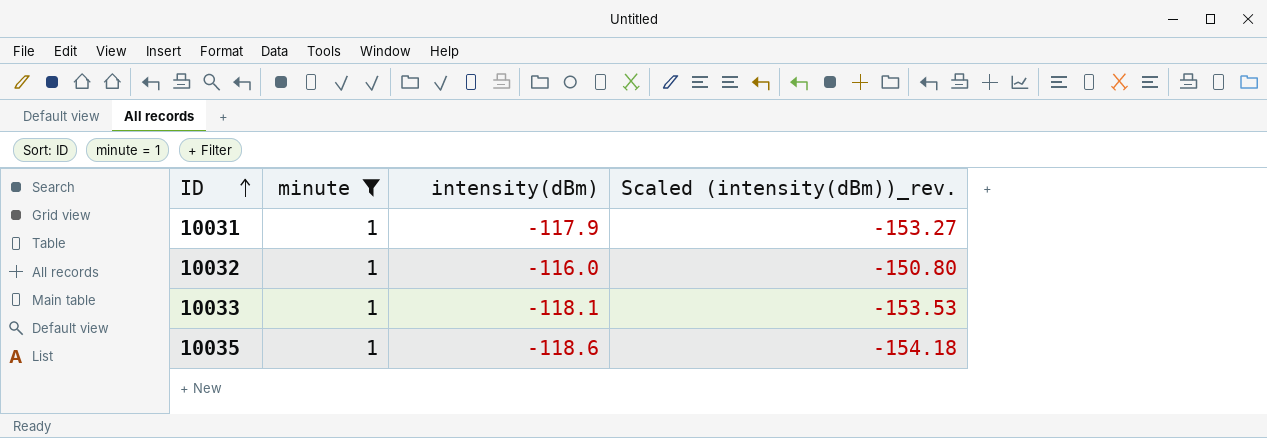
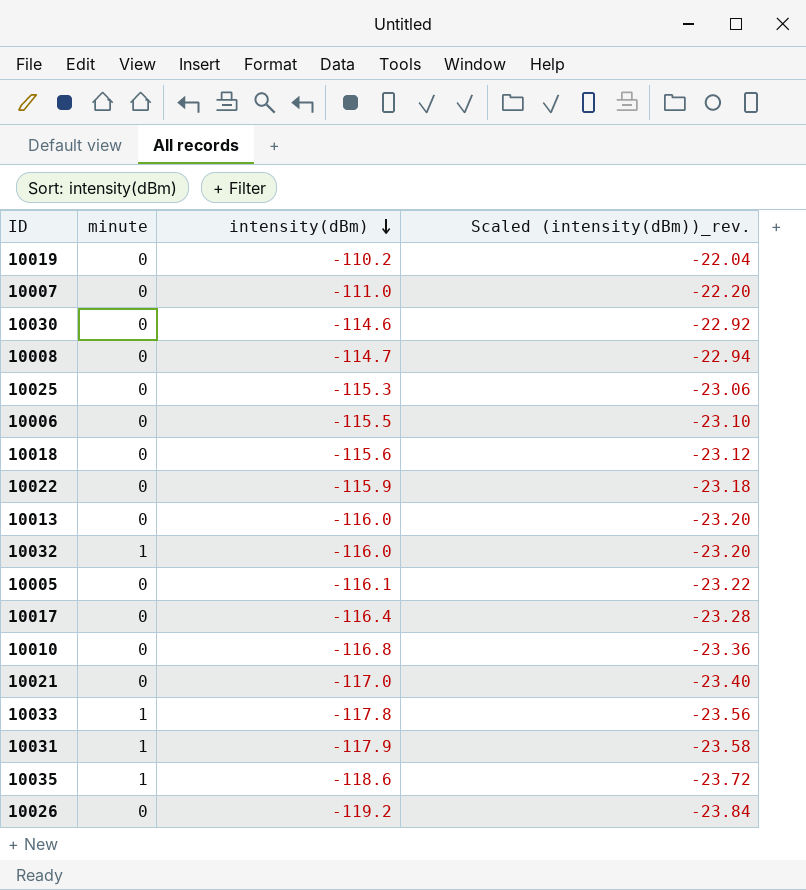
filter: minute = 1 -> none
row order: ID ascending -> intensity(dBm) descending
column Scaled (intensity(dBm))_rev. | formula: [intensity(dBm)] * 1.3 -> [intensity(dBm)] * 0.2
10033 | intensity(dBm): -118.1 -> -117.8

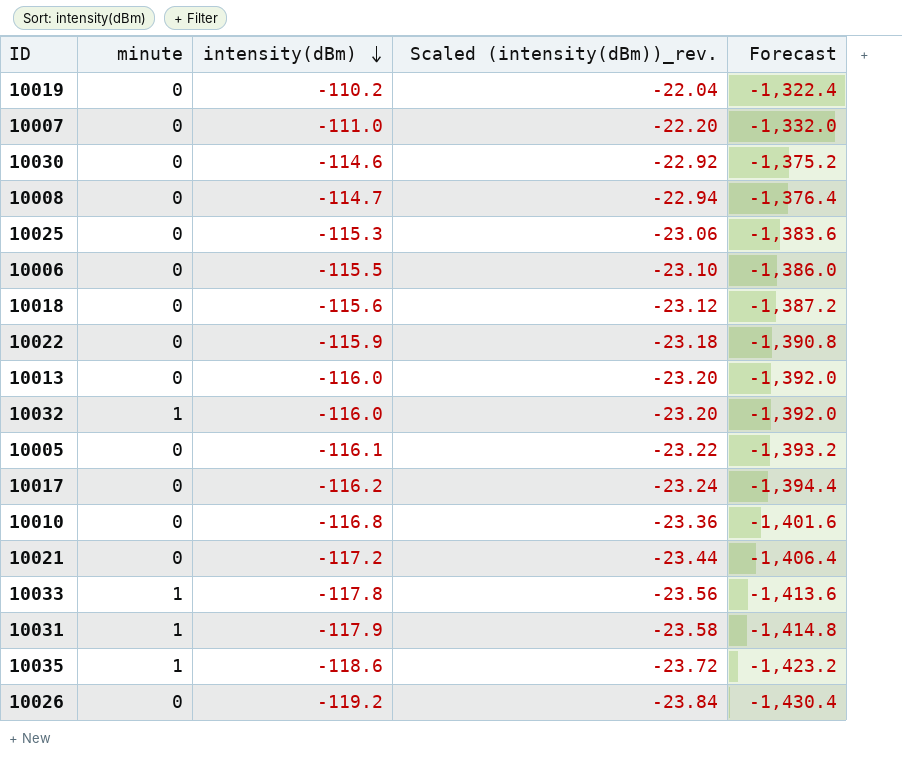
column Forecast | formula: none -> [intensity(dBm)] * 12
10017 | intensity(dBm): -116.4 -> -116.2
10017 | Scaled (intensity(dBm))_rev.: -23.28 -> -23.24
10021 | intensity(dBm): -117.0 -> -117.2
10021 | Scaled (intensity(dBm))_rev.: -23.40 -> -23.44

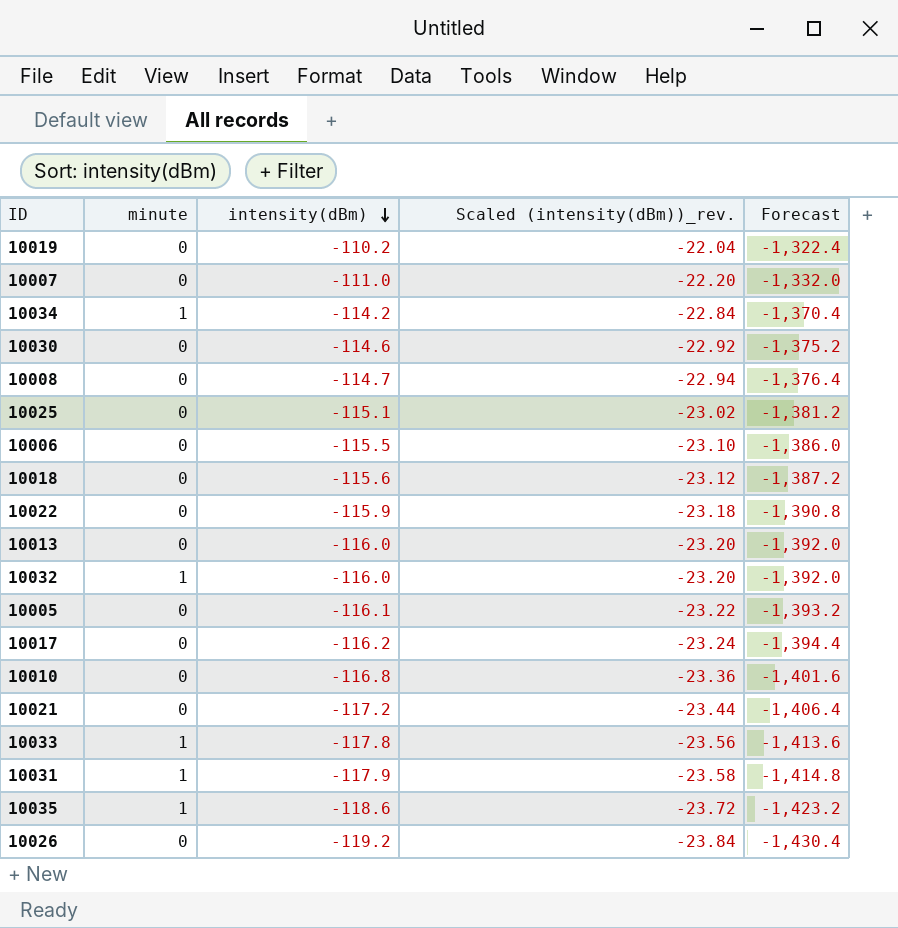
row 10034: none -> 1 | -114.2 | -22.84 | -1,370.4
10025 | intensity(dBm): -115.3 -> -115.1
10025 | Scaled (intensity(dBm))_rev.: -23.06 -> -23.02
10025 | Forecast: -1,383.6 -> -1,381.2

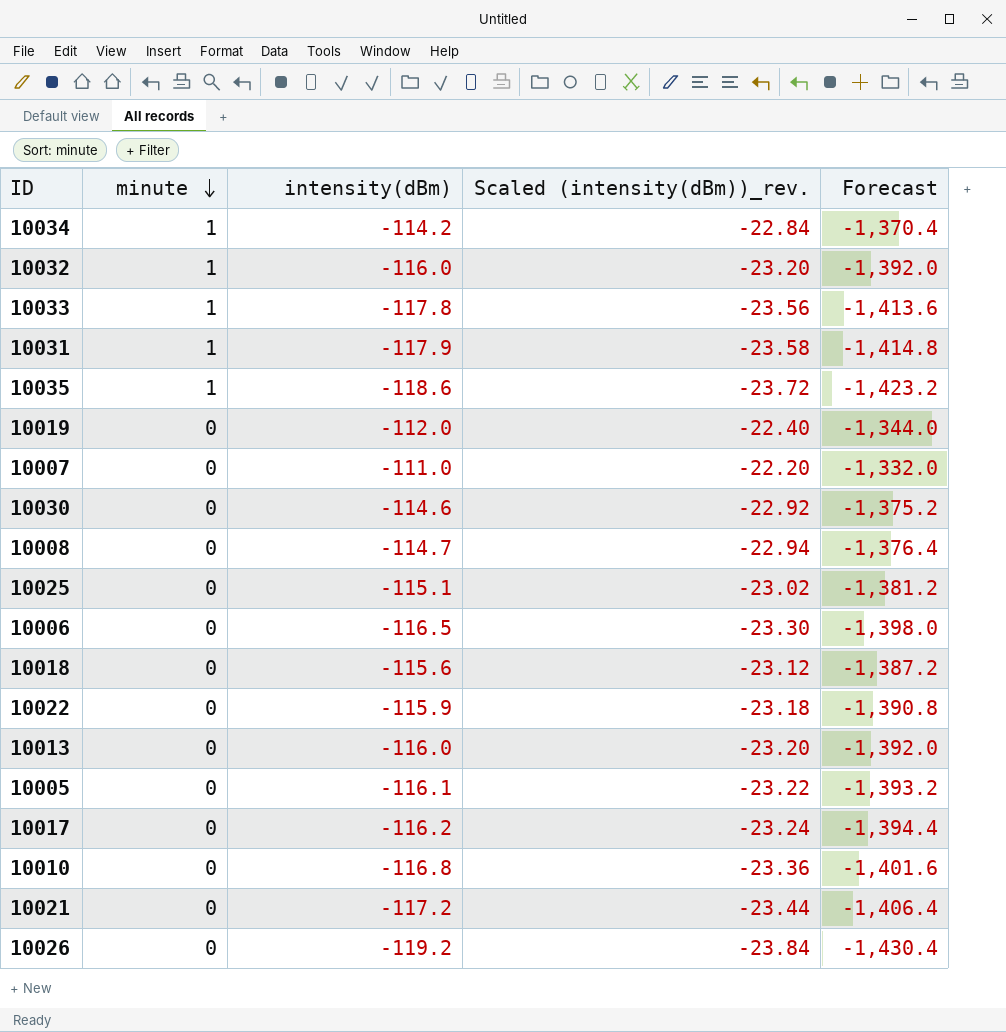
row order: intensity(dBm) descending -> minute descending
10019 | intensity(dBm): -110.2 -> -112.0
10019 | Scaled (intensity(dBm))_rev.: -22.04 -> -22.40
10019 | Forecast: -1,322.4 -> -1,344.0
10006 | intensity(dBm): -115.5 -> -116.5
10006 | Scaled (intensity(dBm))_rev.: -23.10 -> -23.30
10006 | Forecast: -1,386.0 -> -1,398.0

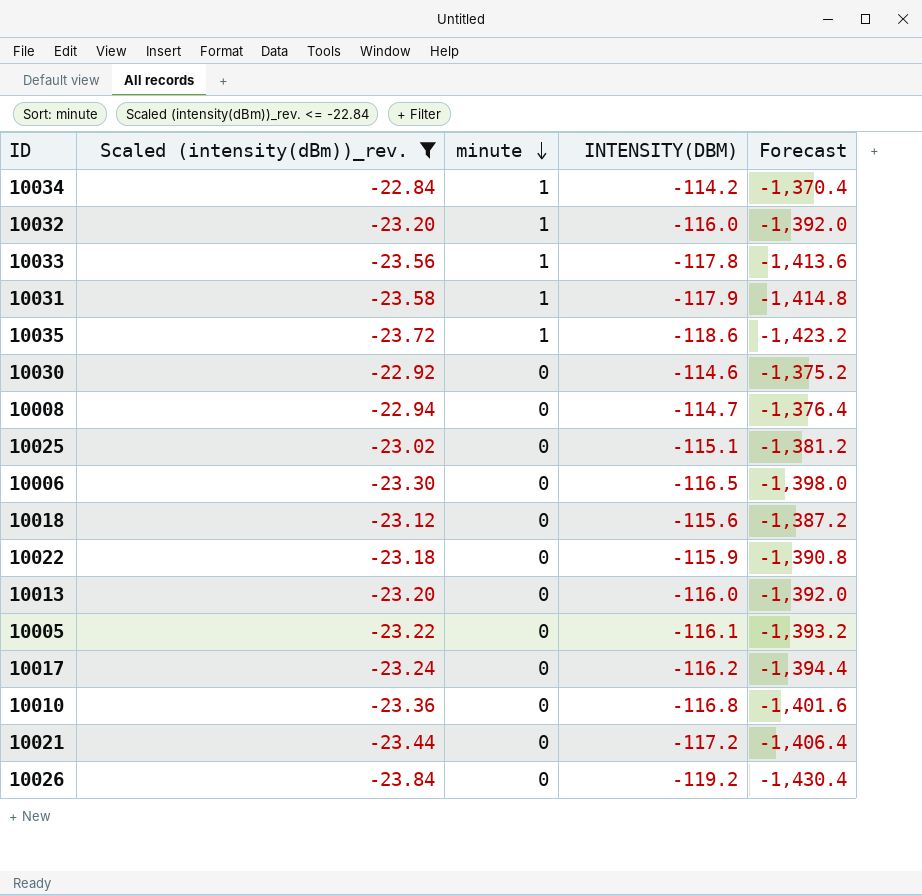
filter: none -> Scaled (intensity(dBm))_rev. <= -22.84
column Scaled (intensity(dBm))_rev. | position: 4 -> 2
column name: intensity(dBm) -> INTENSITY(DBM)

